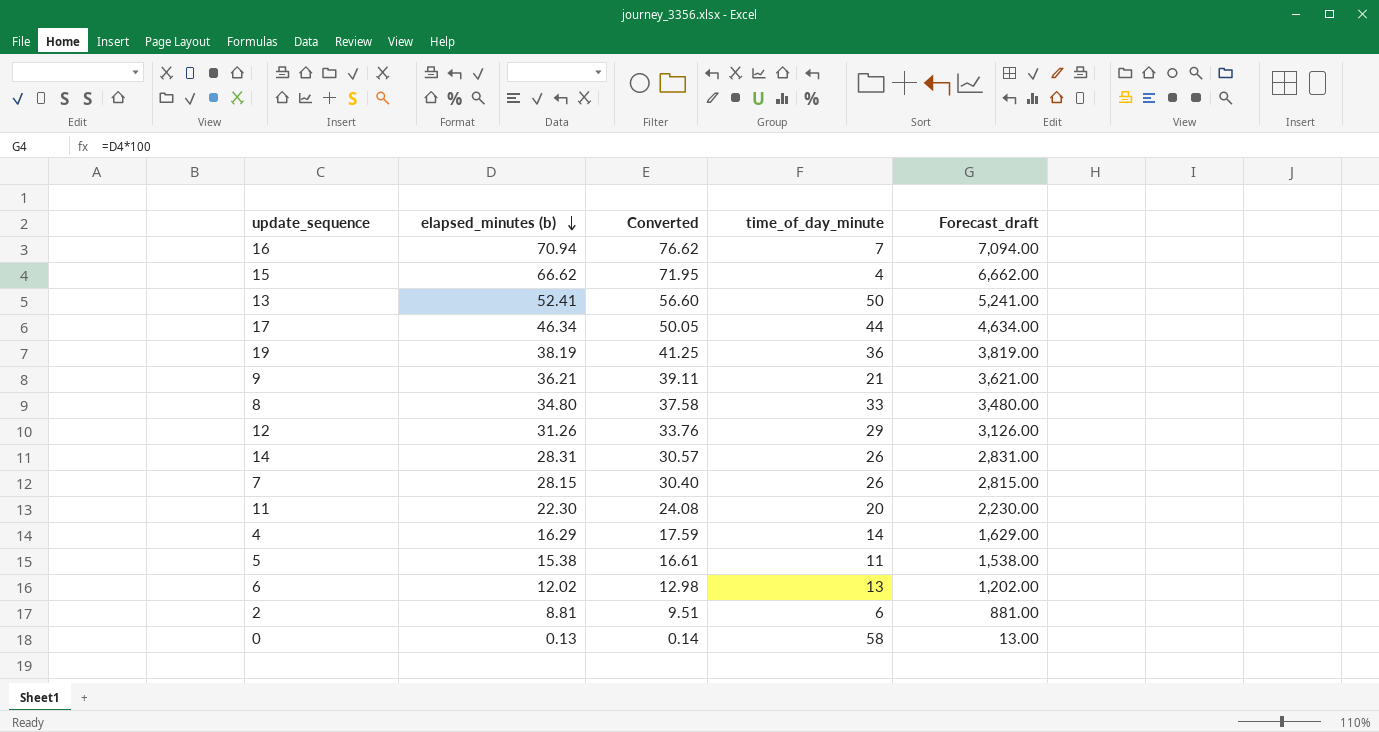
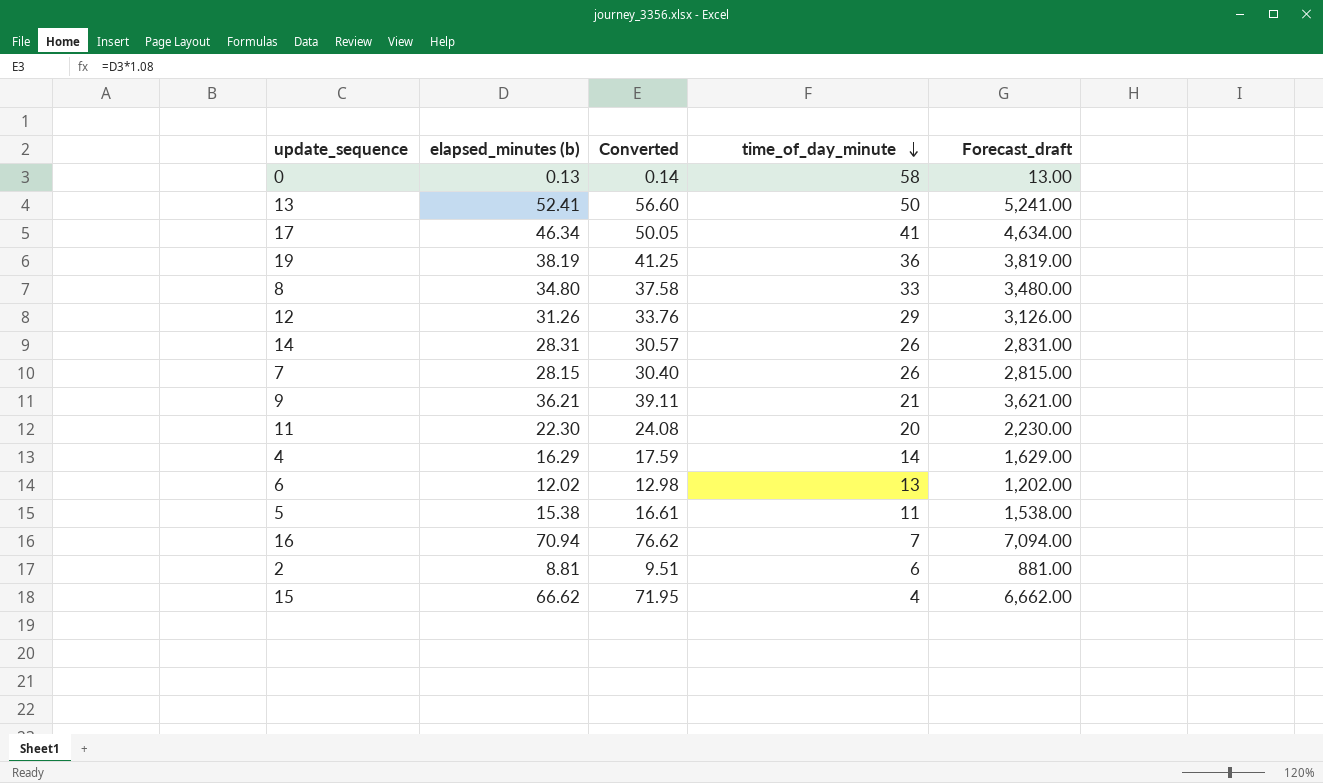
row order: elapsed_minutes (b) descending -> time_of_day_minute descending
17 | time_of_day_minute: 44 -> 41

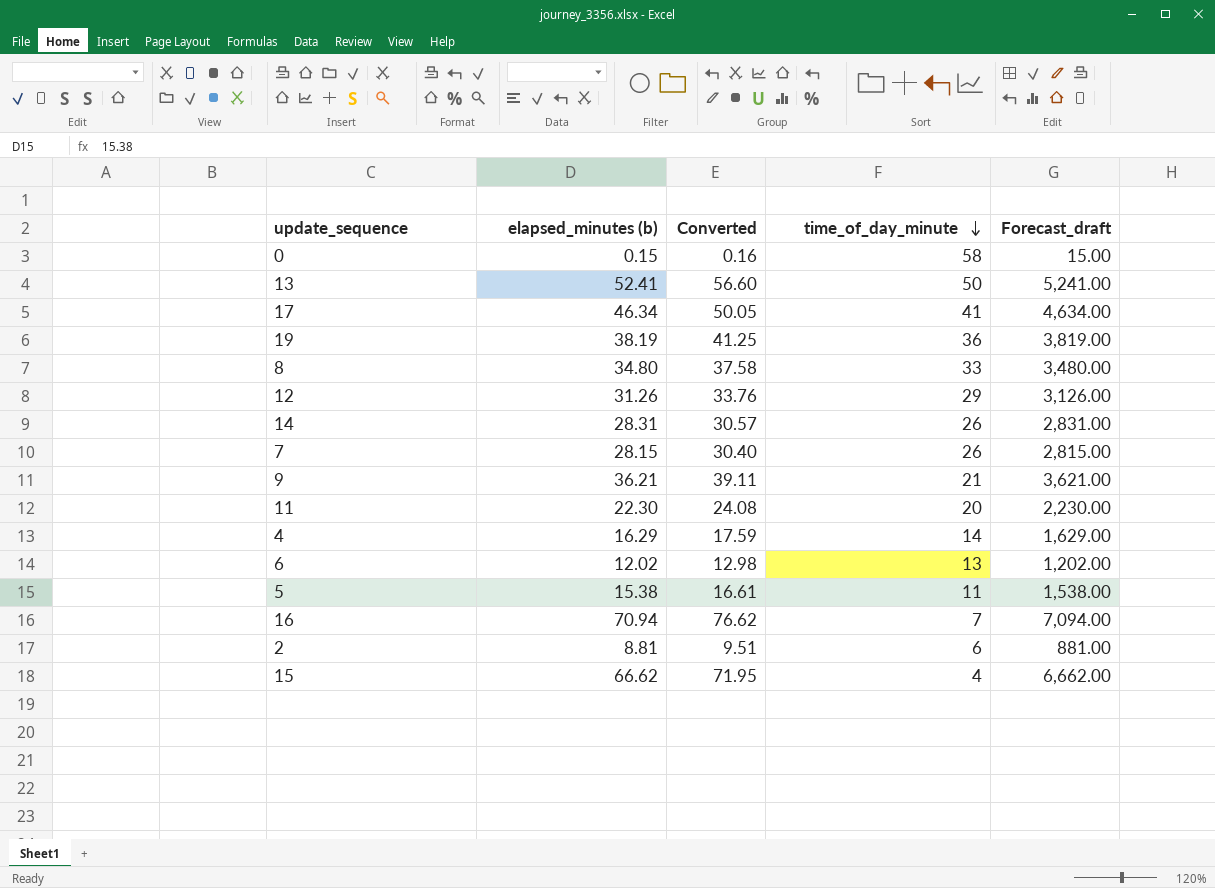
0 | elapsed_minutes (b): 0.13 -> 0.15
0 | Converted: 0.14 -> 0.16
0 | Forecast_draft: 13.00 -> 15.00

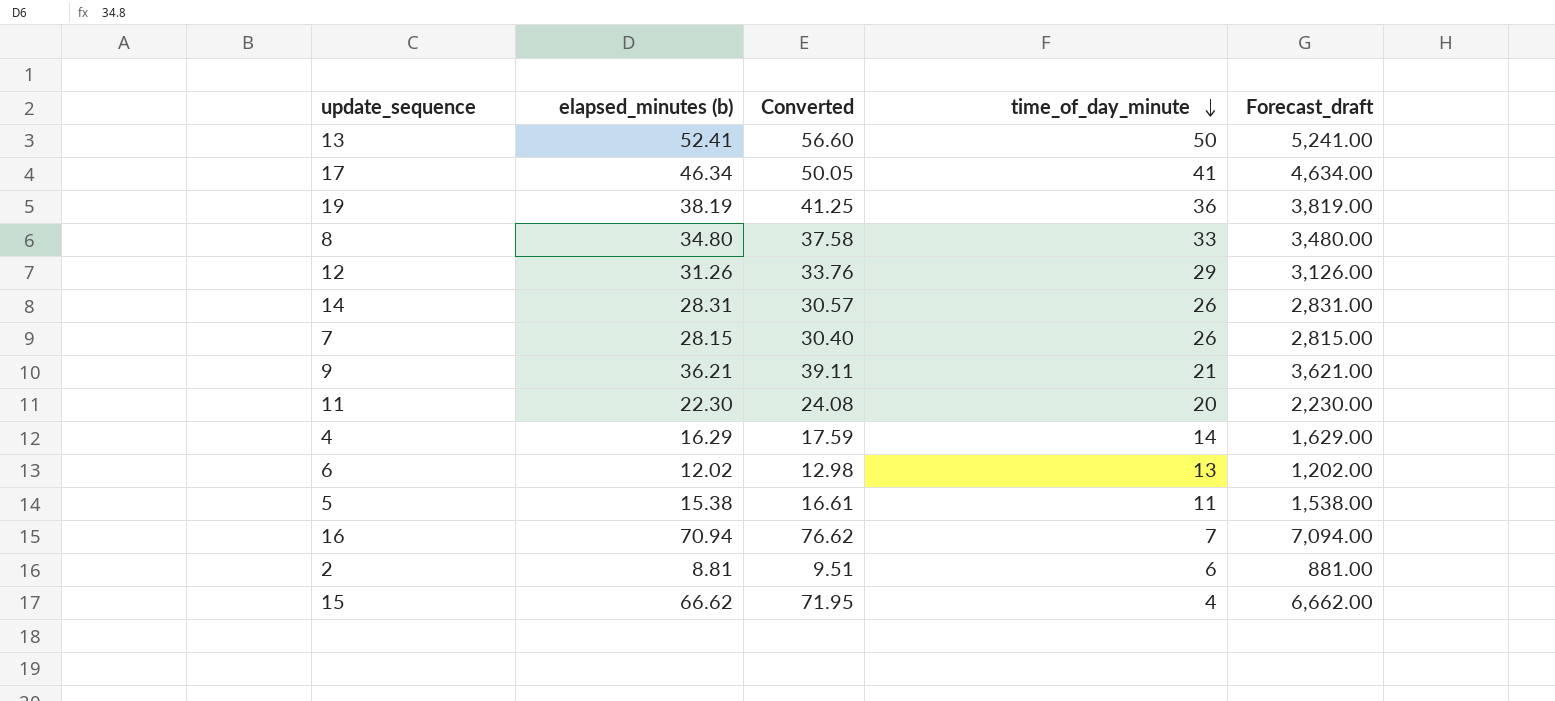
row 0: 0.15 | 0.16 | 58 | 15.00 -> none

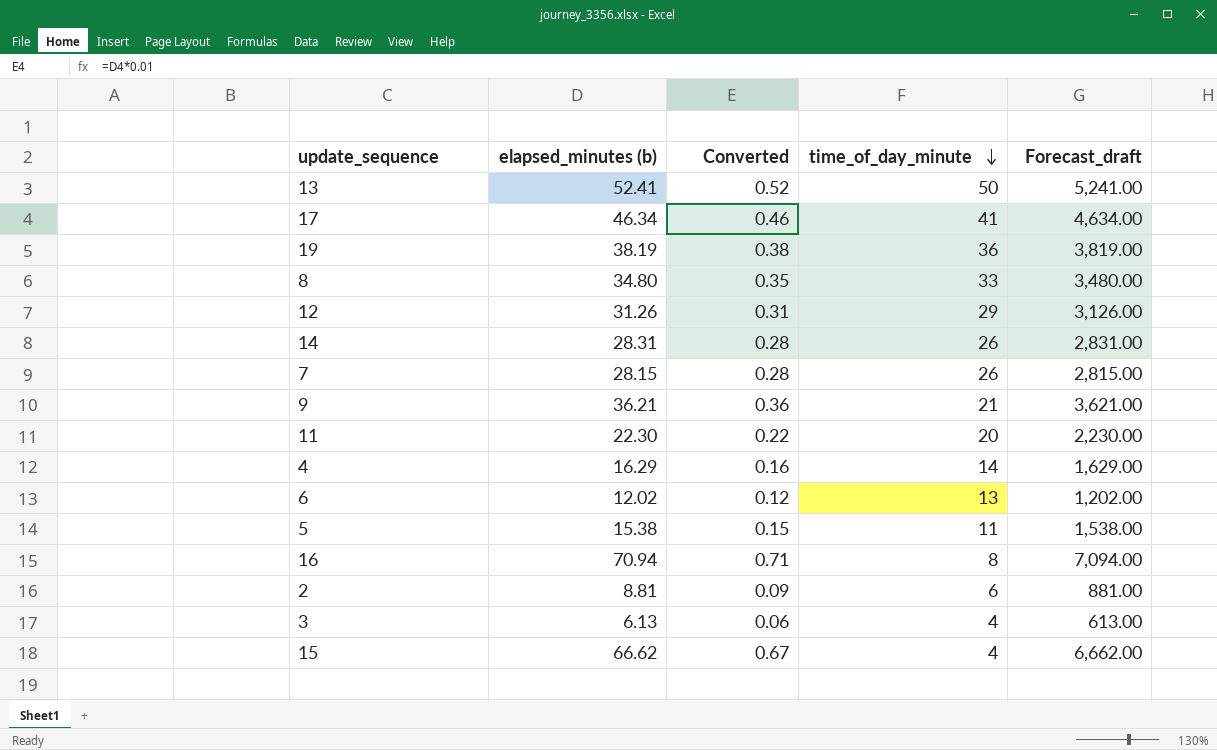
column Converted | formula: [elapsed_minutes (b)] * 1.08 -> [elapsed_minutes (b)] * 0.01
16 | time_of_day_minute: 7 -> 8
row 3: none -> 6.13 | 0.06 | 4 | 613.00

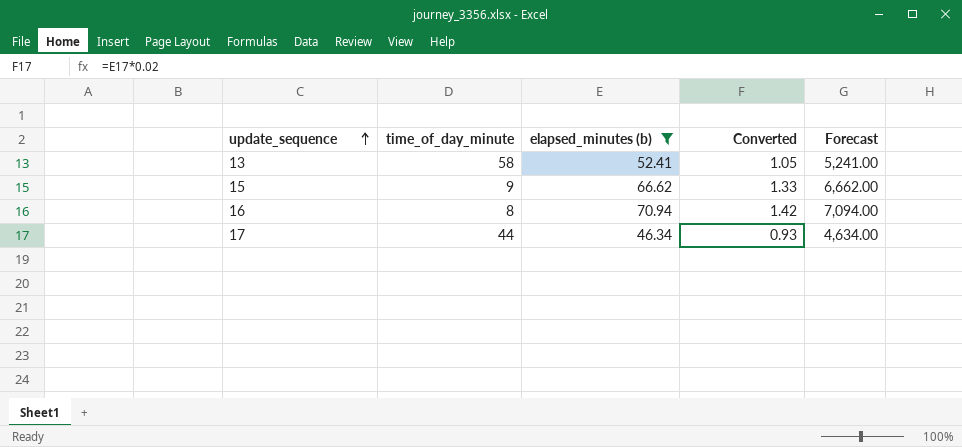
filter: none -> elapsed_minutes (b) >= 46.34
row order: time_of_day_minute descending -> update_sequence ascending
column time_of_day_minute | position: 4 -> 2
column Converted | formula: [elapsed_minutes (b)] * 0.01 -> [elapsed_minutes (b)] * 0.02
column name: Forecast_draft -> Forecast
13 | time_of_day_minute: 50 -> 58
15 | time_of_day_minute: 4 -> 9
17 | time_of_day_minute: 41 -> 44

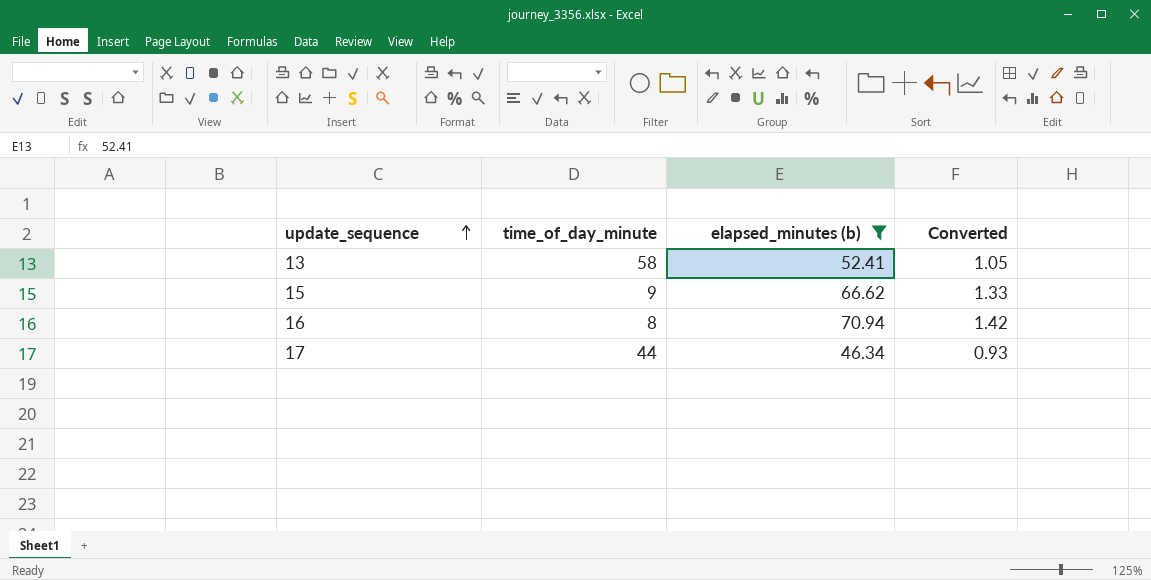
column Forecast | formula: [elapsed_minutes (b)] * 100 -> none

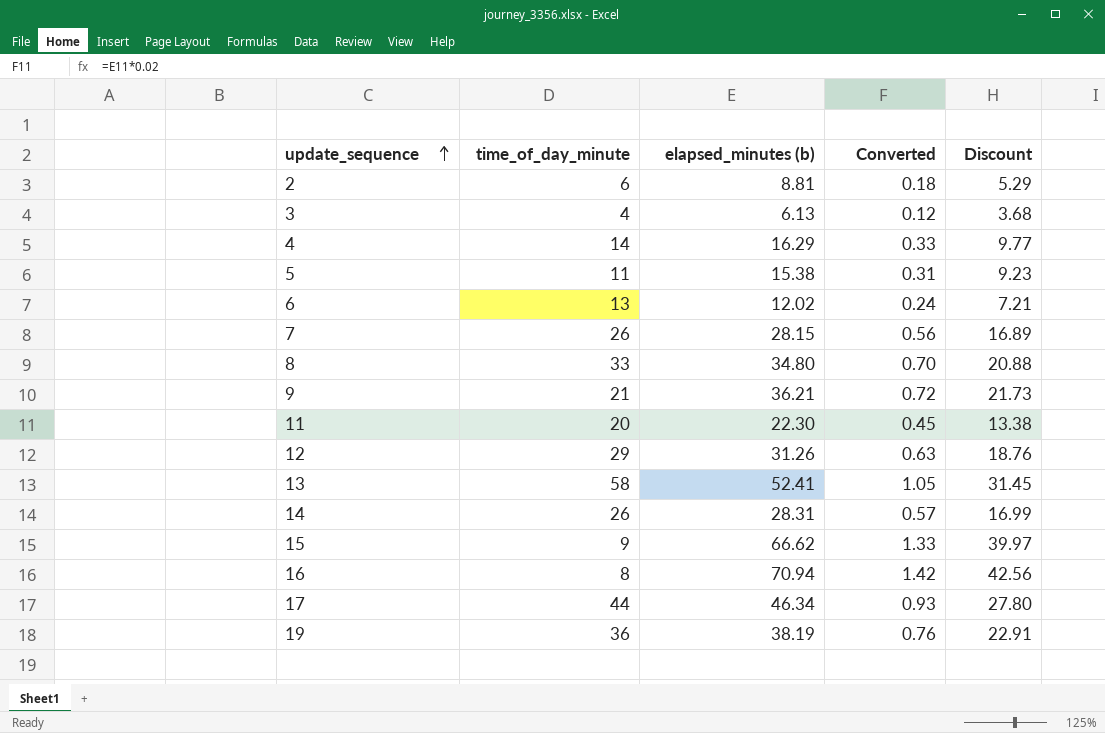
filter: elapsed_minutes (b) >= 46.34 -> none
column Discount | formula: none -> [elapsed_minutes (b)] * 0.6

